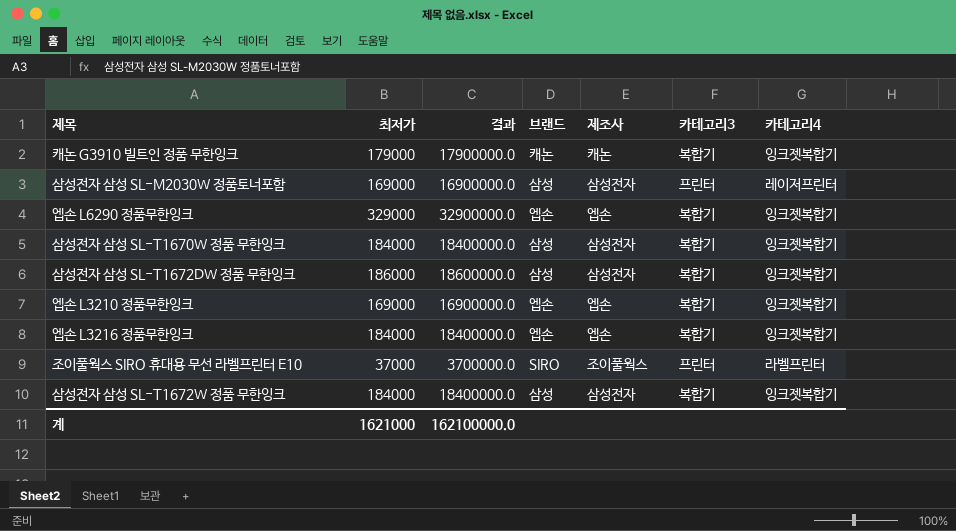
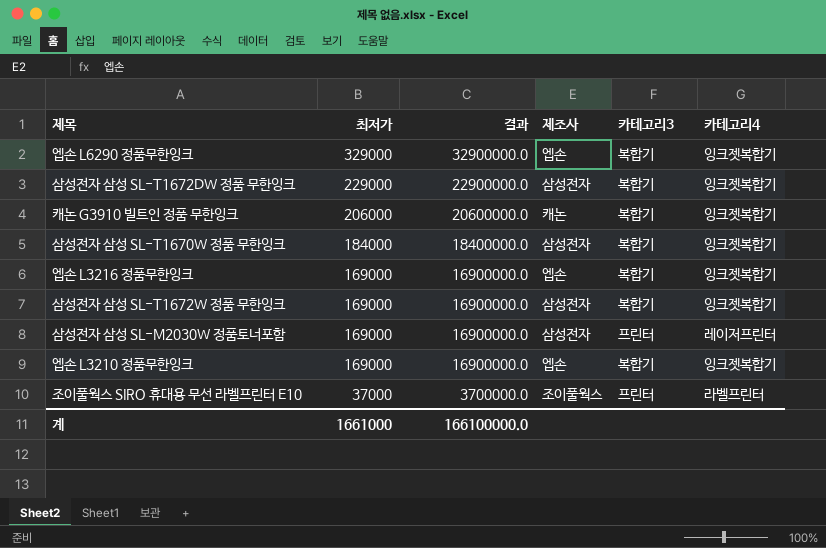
row order: none -> 최저가 descending
column 브랜드 | position: 4 -> none
삼성전자 삼성 SL-T1672DW 정품 무한잉크 | 최저가: 186000 -> 229000
삼성전자 삼성 SL-T1672DW 정품 무한잉크 | 결과: 18600000.0 -> 22900000.0
캐논 G3910 빌트인 정품 무한잉크 | 최저가: 179000 -> 206000
캐논 G3910 빌트인 정품 무한잉크 | 결과: 17900000.0 -> 20600000.0
엡손 L3216 정품무한잉크 | 최저가: 184000 -> 169000
엡손 L3216 정품무한잉크 | 결과: 18400000.0 -> 16900000.0
삼성전자 삼성 SL-T1672W 정품 무한잉크 | 최저가: 184000 -> 169000
삼성전자 삼성 SL-T1672W 정품 무한잉크 | 결과: 18400000.0 -> 16900000.0
계 | 최저가: 1621000 -> 1661000
계 | 결과: 162100000.0 -> 166100000.0

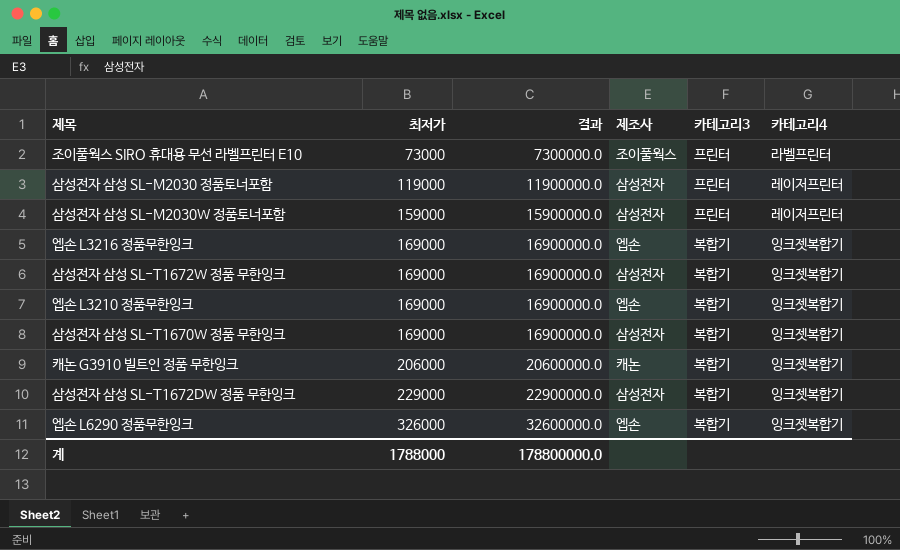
row order: 최저가 descending -> 최저가 ascending
조이풀웍스 SIRO 휴대용 무선 라벨프린터 E10 | 최저가: 37000 -> 73000
조이풀웍스 SIRO 휴대용 무선 라벨프린터 E10 | 결과: 3700000.0 -> 7300000.0
row 삼성전자 삼성 SL-M2030 정품토너포함: none -> 119000 | 11900000.0 | 삼성전자 | 프린터 | 레이저프린터
삼성전자 삼성 SL-M2030W 정품토너포함 | 최저가: 169000 -> 159000
삼성전자 삼성 SL-M2030W 정품토너포함 | 결과: 16900000.0 -> 15900000.0
삼성전자 삼성 SL-T1670W 정품 무한잉크 | 최저가: 184000 -> 169000
삼성전자 삼성 SL-T1670W 정품 무한잉크 | 결과: 18400000.0 -> 16900000.0
엡손 L6290 정품무한잉크 | 최저가: 329000 -> 326000
엡손 L6290 정품무한잉크 | 결과: 32900000.0 -> 32600000.0
계 | 최저가: 1661000 -> 1788000
계 | 결과: 166100000.0 -> 178800000.0

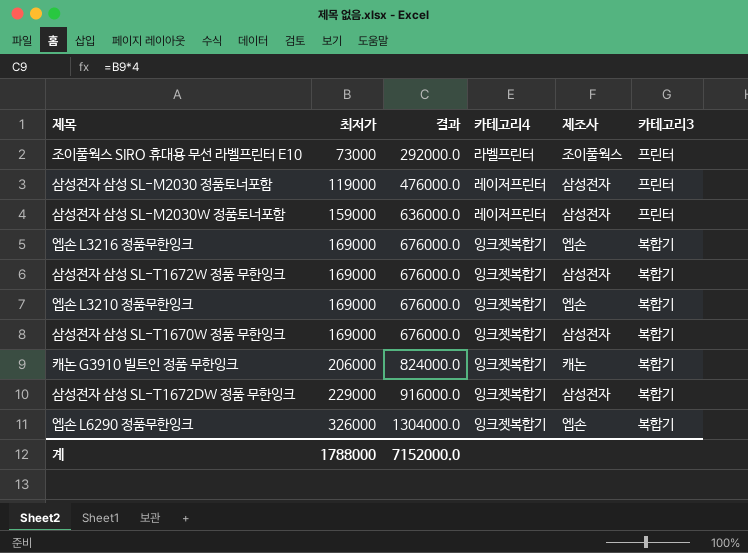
column 결과 | formula: [최저가] * 100 -> [최저가] * 4
column 카테고리4 | position: 6 -> 4
계 | 결과: 178800000.0 -> 7152000.0

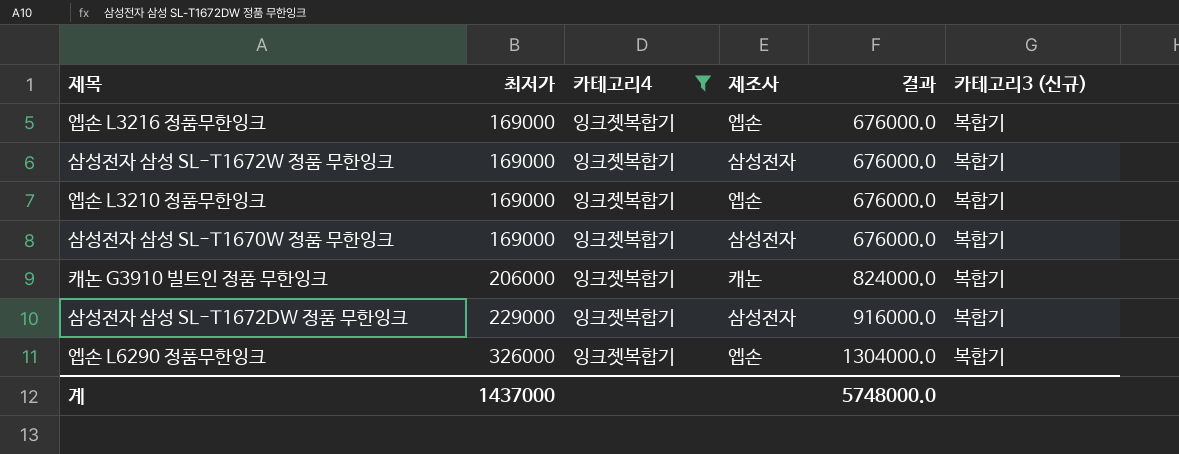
filter: none -> 카테고리4 = 잉크젯복합기
column 결과 | position: 3 -> 5
column name: 카테고리3 -> 카테고리3 (신규)
계 | 최저가: 1788000 -> 1437000
계 | 결과: 7152000.0 -> 5748000.0

